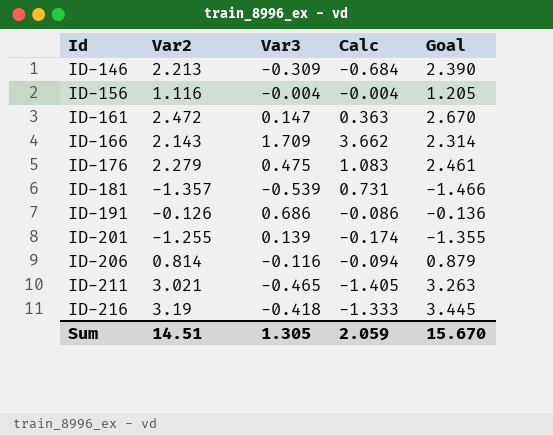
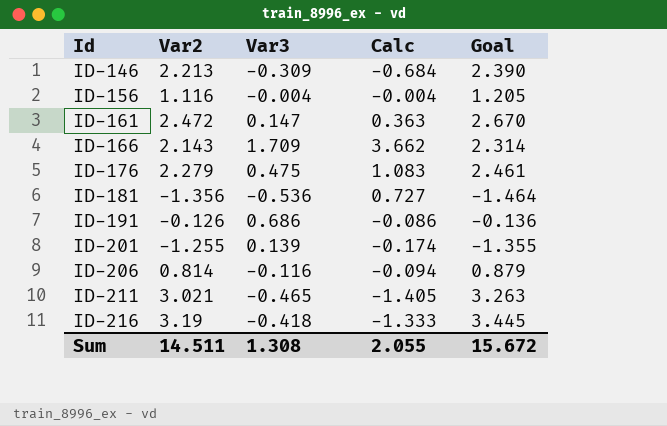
ID-181 | Var2: -1.357 -> -1.356
ID-181 | Var3: -0.539 -> -0.536
ID-181 | Calc: 0.731 -> 0.727
ID-181 | Goal: -1.466 -> -1.464
Sum | Var2: 14.51 -> 14.511
Sum | Var3: 1.305 -> 1.308
Sum | Calc: 2.059 -> 2.055
Sum | Goal: 15.670 -> 15.672

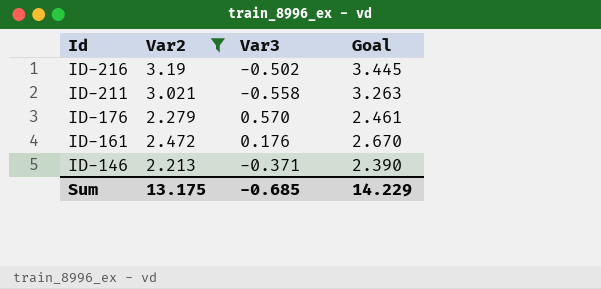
filter: none -> Var2 >= 2.213
row order: Id ascending -> Id descending
column Calc | formula: [Var2] * [Var3] -> none
ID-216 | Var3: -0.418 -> -0.502
ID-211 | Var3: -0.465 -> -0.558
ID-176 | Var3: 0.475 -> 0.570
ID-161 | Var3: 0.147 -> 0.176
ID-146 | Var3: -0.309 -> -0.371
Sum | Var2: 14.511 -> 13.175
Sum | Var3: 1.308 -> -0.685
Sum | Goal: 15.672 -> 14.229

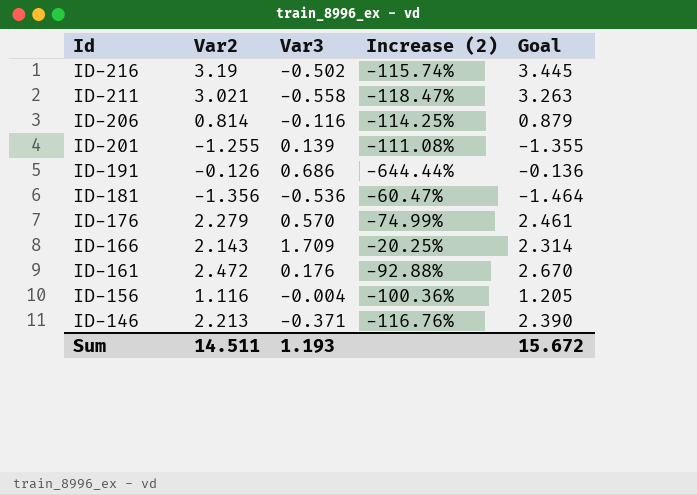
filter: Var2 >= 2.213 -> none
column Increase (2) | formula: none -> ([Var3] - [Var2]) / [Var2]
Sum | Var2: 13.175 -> 14.511
Sum | Var3: -0.685 -> 1.193
Sum | Goal: 14.229 -> 15.672

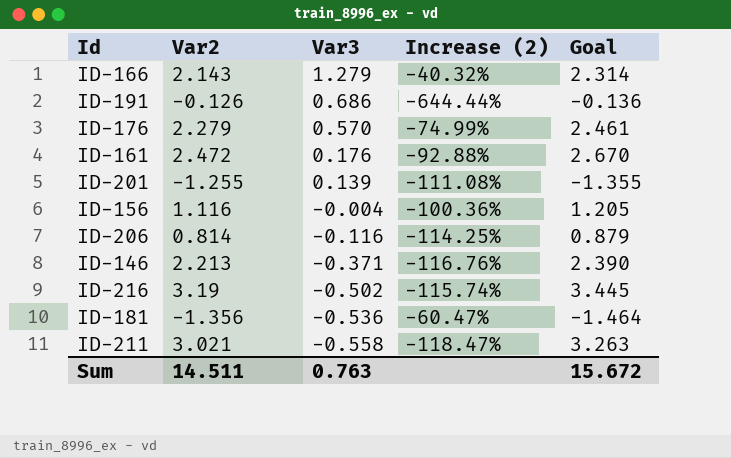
row order: Id descending -> Var3 descending
ID-166 | Var3: 1.709 -> 1.279
ID-166 | Increase (2): -20.25% -> -40.32%
Sum | Var3: 1.193 -> 0.763

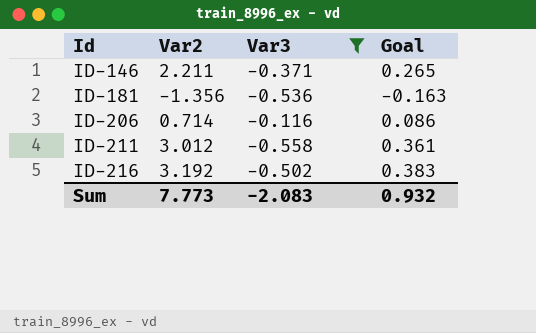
filter: none -> Var3 <= -0.116
row order: Var3 descending -> Id ascending
column Increase (2) | formula: ([Var3] - [Var2]) / [Var2] -> none
column Goal | formula: [Var2] * 1.08 -> [Var2] * 0.12
ID-146 | Var2: 2.213 -> 2.211
ID-206 | Var2: 0.814 -> 0.714
ID-211 | Var2: 3.021 -> 3.012
ID-216 | Var2: 3.19 -> 3.192
Sum | Var2: 14.511 -> 7.773
Sum | Var3: 0.763 -> -2.083
Sum | Goal: 15.672 -> 0.932

